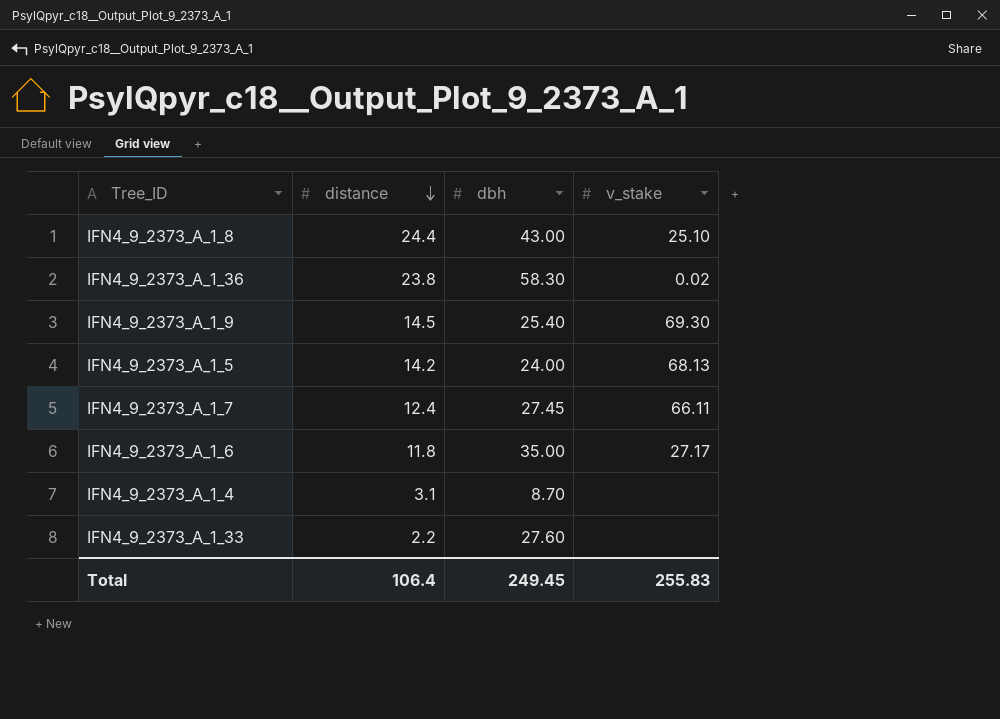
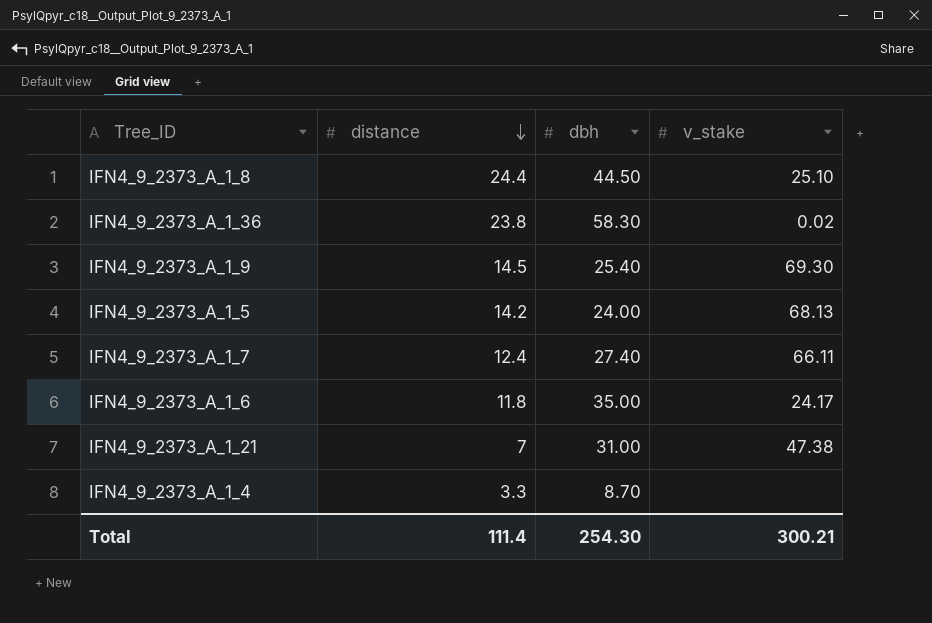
row IFN4_9_2373_A_1_33: 2.2 | 27.60 | none -> none
IFN4_9_2373_A_1_8 | dbh: 43.00 -> 44.50
IFN4_9_2373_A_1_7 | dbh: 27.45 -> 27.40
IFN4_9_2373_A_1_6 | v_stake: 27.17 -> 24.17
row IFN4_9_2373_A_1_21: none -> 7 | 31.00 | 47.38
IFN4_9_2373_A_1_4 | distance: 3.1 -> 3.3
Total | distance: 106.4 -> 111.4
Total | dbh: 249.45 -> 254.30
Total | v_stake: 255.83 -> 300.21

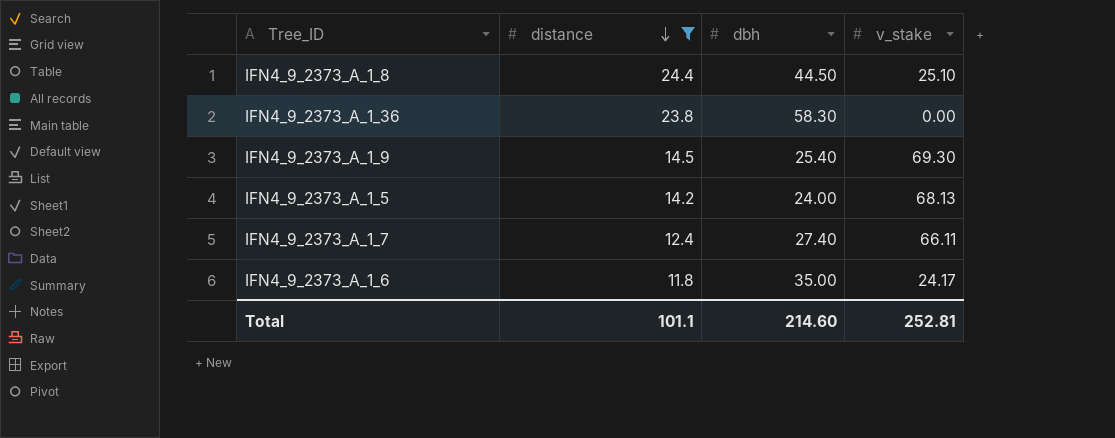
filter: none -> distance >= 11.8
IFN4_9_2373_A_1_36 | v_stake: 0.02 -> 0.00
Total | distance: 111.4 -> 101.1
Total | dbh: 254.30 -> 214.60
Total | v_stake: 300.21 -> 252.81

